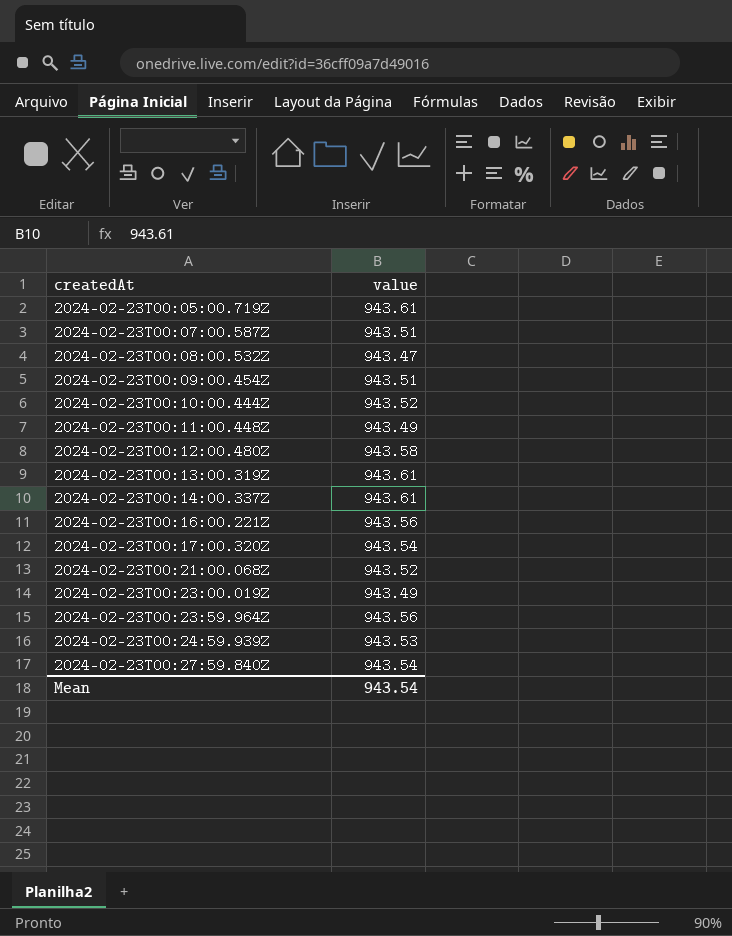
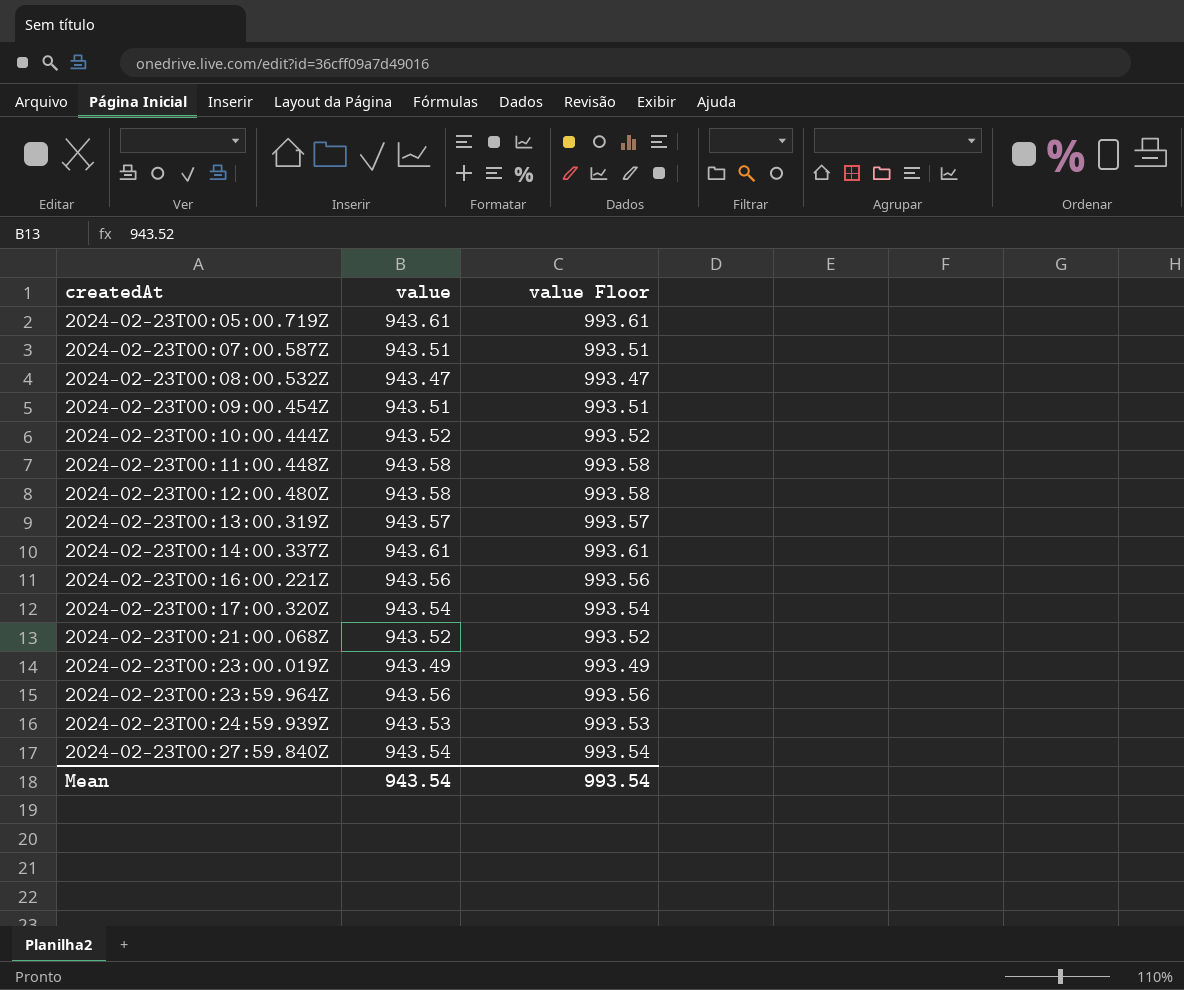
column value Floor | formula: none -> [value] + 50
2024-02-23T00:11:00.448Z | value: 943.49 -> 943.58
2024-02-23T00:13:00.319Z | value: 943.61 -> 943.57

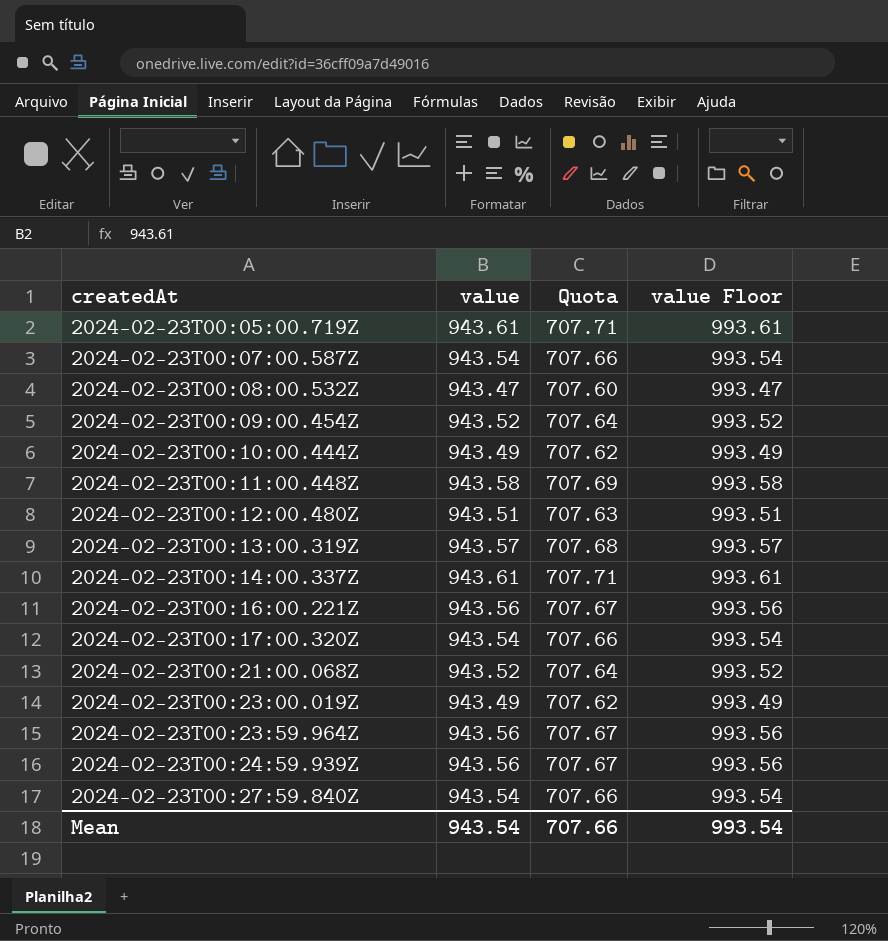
column Quota | formula: none -> [value] * 0.75
2024-02-23T00:07:00.587Z | value: 943.51 -> 943.54
2024-02-23T00:07:00.587Z | value Floor: 993.51 -> 993.54
2024-02-23T00:09:00.454Z | value: 943.51 -> 943.52
2024-02-23T00:09:00.454Z | value Floor: 993.51 -> 993.52
2024-02-23T00:10:00.444Z | value: 943.52 -> 943.49
2024-02-23T00:10:00.444Z | value Floor: 993.52 -> 993.49
2024-02-23T00:12:00.480Z | value: 943.58 -> 943.51
2024-02-23T00:12:00.480Z | value Floor: 993.58 -> 993.51
2024-02-23T00:24:59.939Z | value: 943.53 -> 943.56
2024-02-23T00:24:59.939Z | value Floor: 993.53 -> 993.56

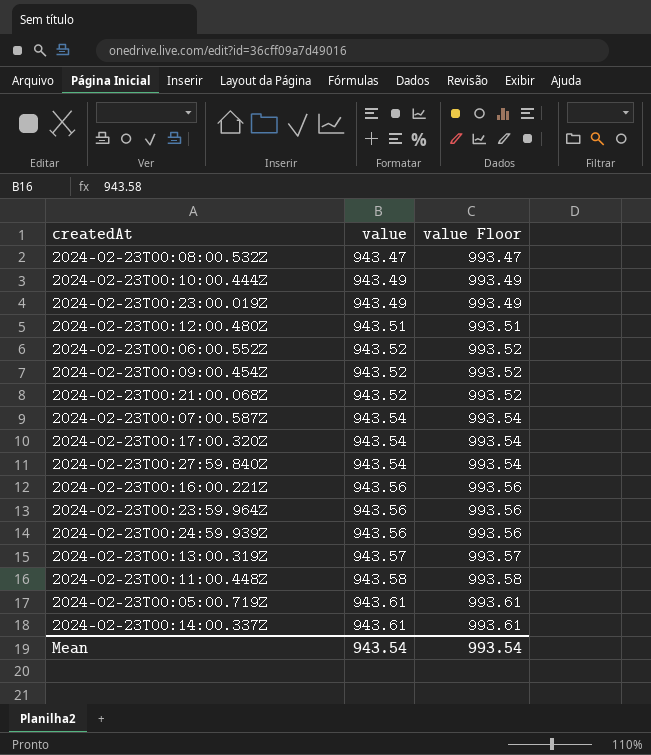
row order: createdAt ascending -> value ascending
column Quota | formula: [value] * 0.75 -> none
row 2024-02-23T00:06:00.552Z: none -> 943.52 | 993.52

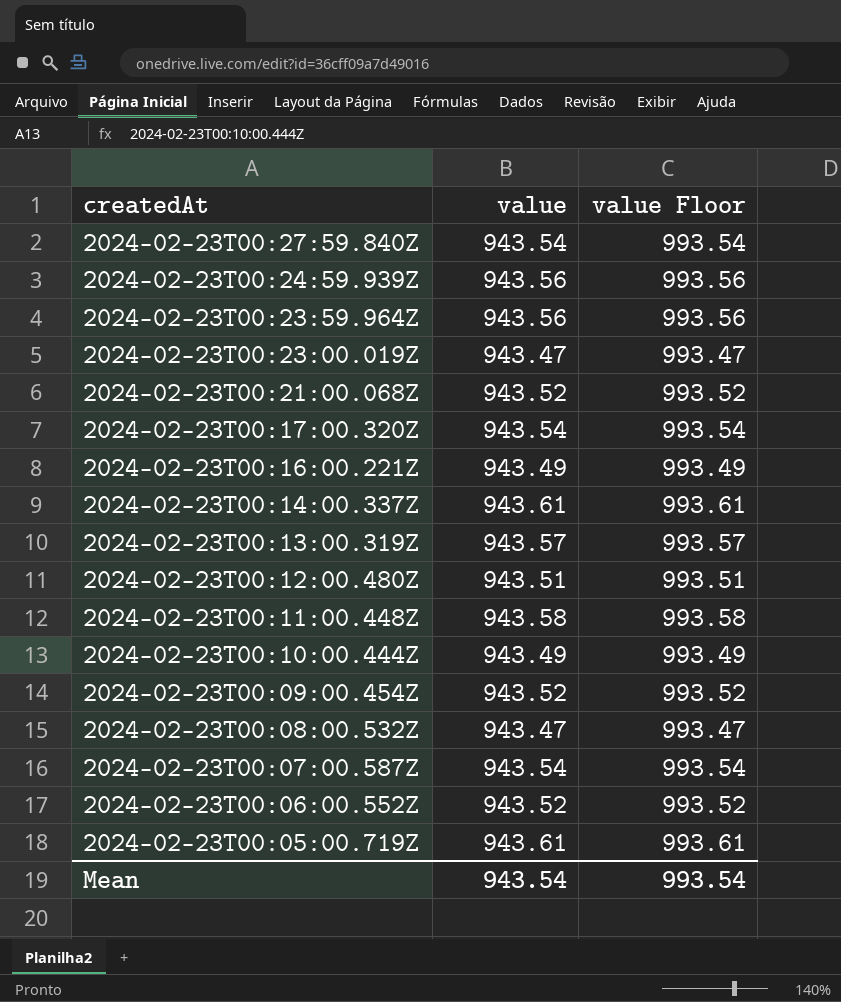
row order: value ascending -> createdAt descending
2024-02-23T00:23:00.019Z | value: 943.49 -> 943.47
2024-02-23T00:23:00.019Z | value Floor: 993.49 -> 993.47
2024-02-23T00:16:00.221Z | value: 943.56 -> 943.49
2024-02-23T00:16:00.221Z | value Floor: 993.56 -> 993.49

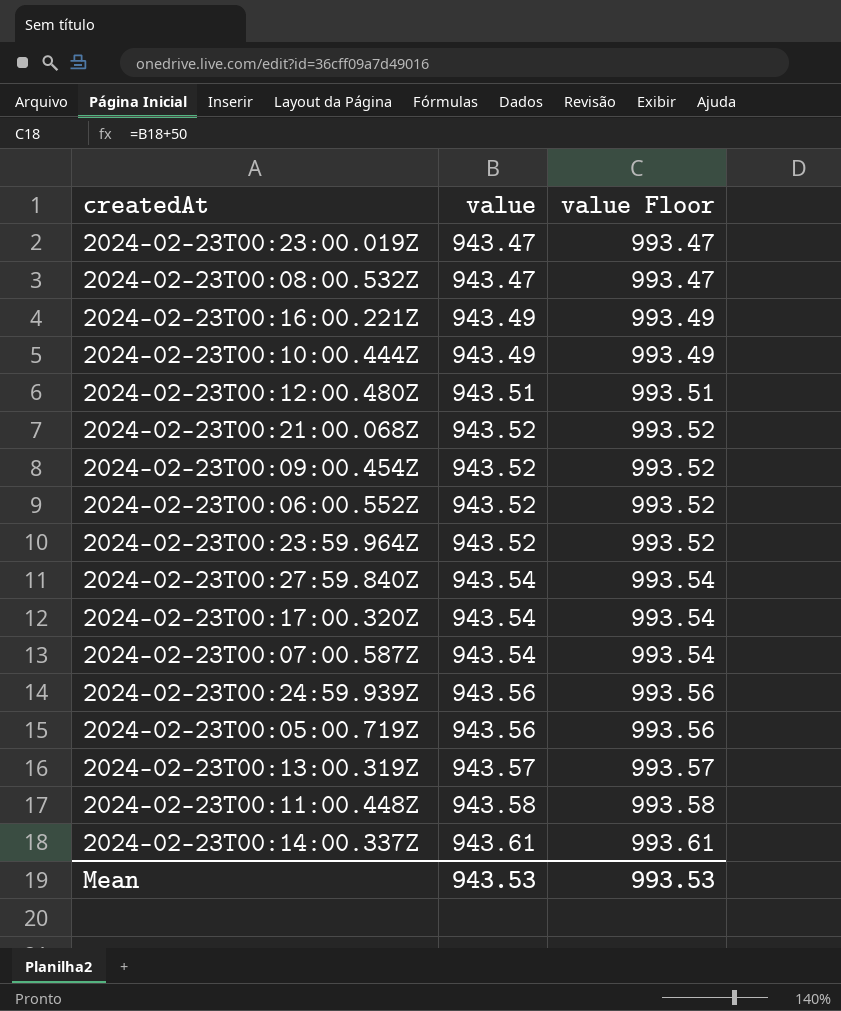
row order: createdAt descending -> value ascending
2024-02-23T00:23:59.964Z | value: 943.56 -> 943.52
2024-02-23T00:23:59.964Z | value Floor: 993.56 -> 993.52
2024-02-23T00:05:00.719Z | value: 943.61 -> 943.56
2024-02-23T00:05:00.719Z | value Floor: 993.61 -> 993.56
Mean | value: 943.54 -> 943.53
Mean | value Floor: 993.54 -> 993.53

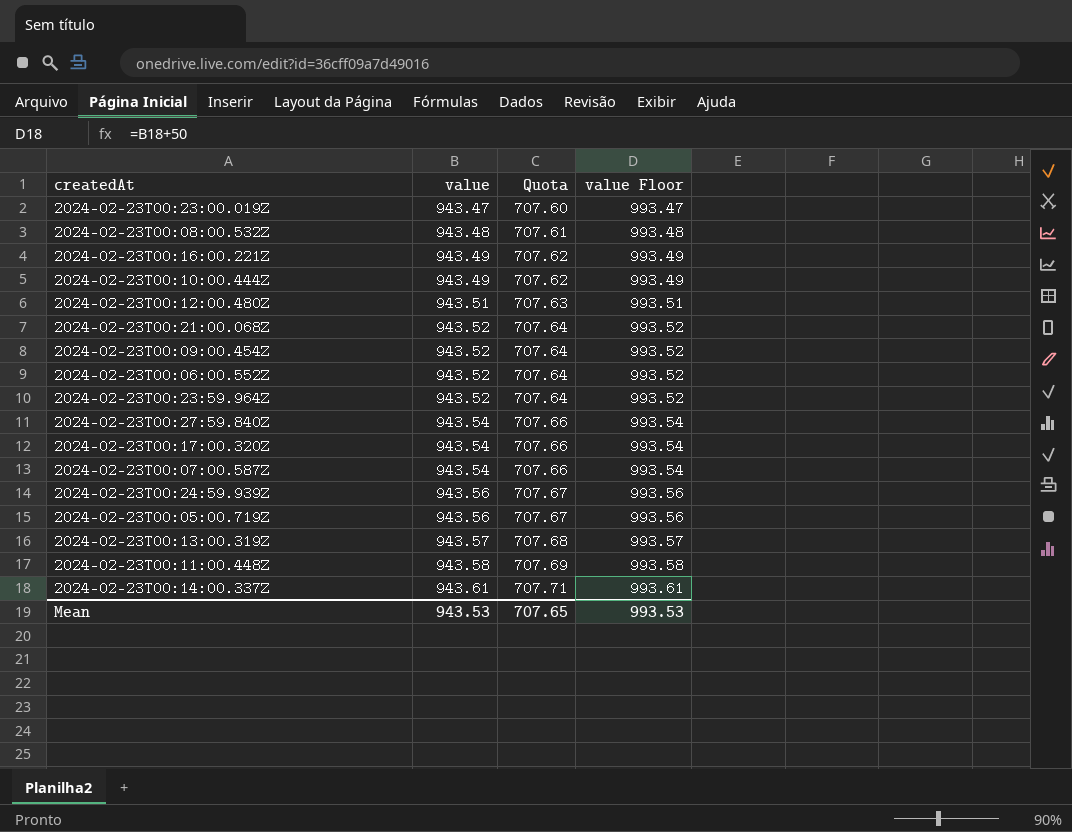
column Quota | formula: none -> [value] * 0.75
2024-02-23T00:08:00.532Z | value: 943.47 -> 943.48
2024-02-23T00:08:00.532Z | value Floor: 993.47 -> 993.48

